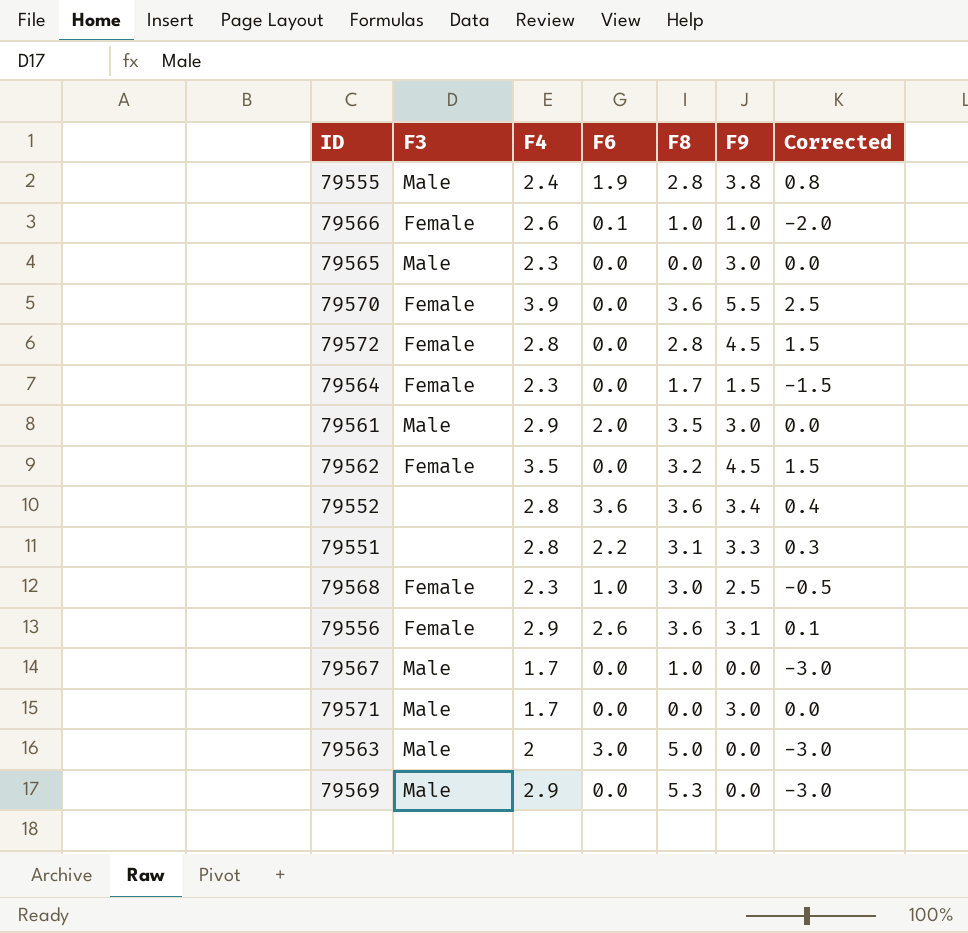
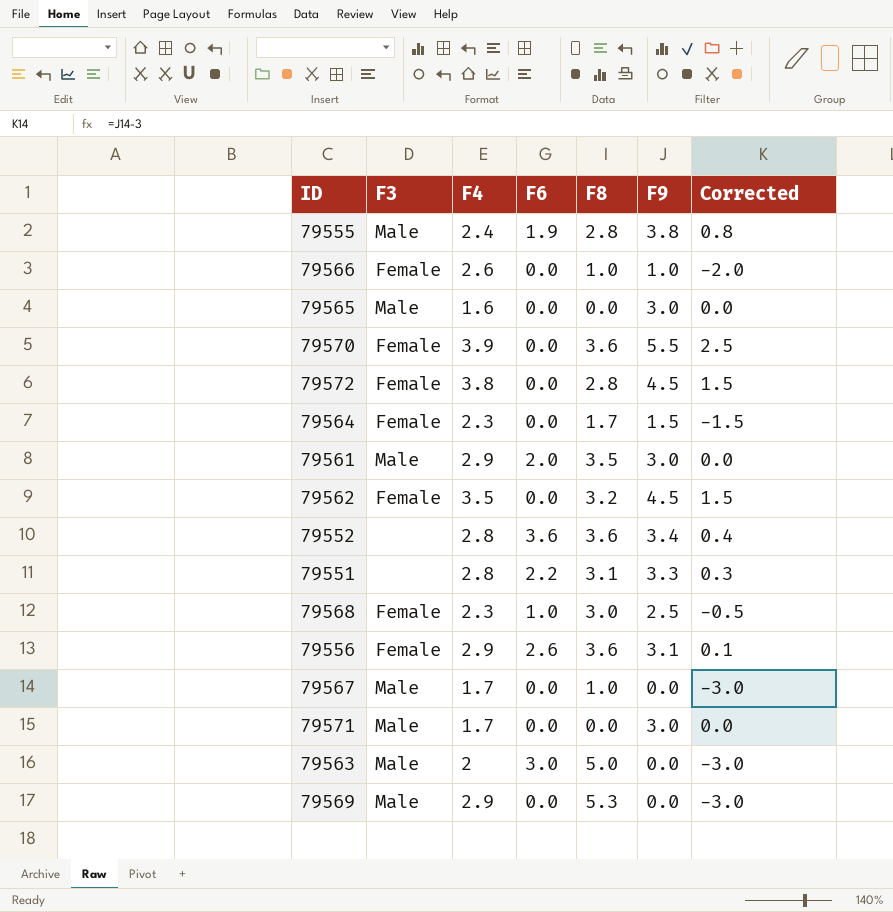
79566 | F6: 0.1 -> 0.0
79565 | F4: 2.3 -> 1.6
79572 | F4: 2.8 -> 3.8

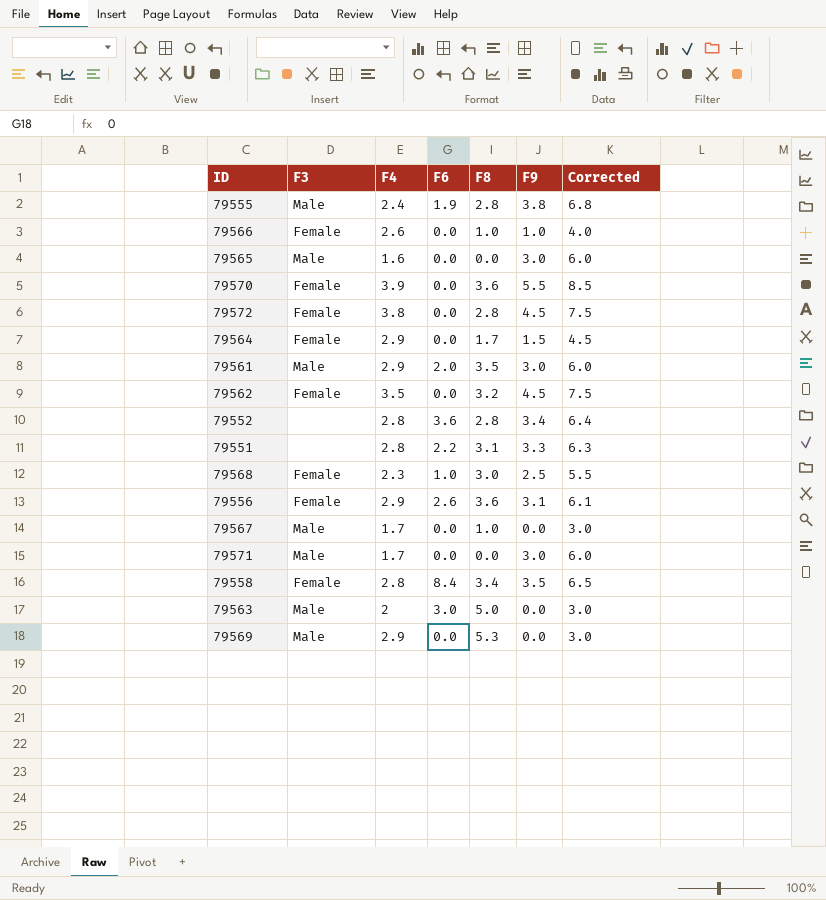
column Corrected | formula: [F9] - 3 -> [F9] + 3
79564 | F4: 2.3 -> 2.9
79552 | F8: 3.6 -> 2.8
row 79558: none -> Female | 2.8 | 8.4 | 3.4 | 3.5 | 6.5

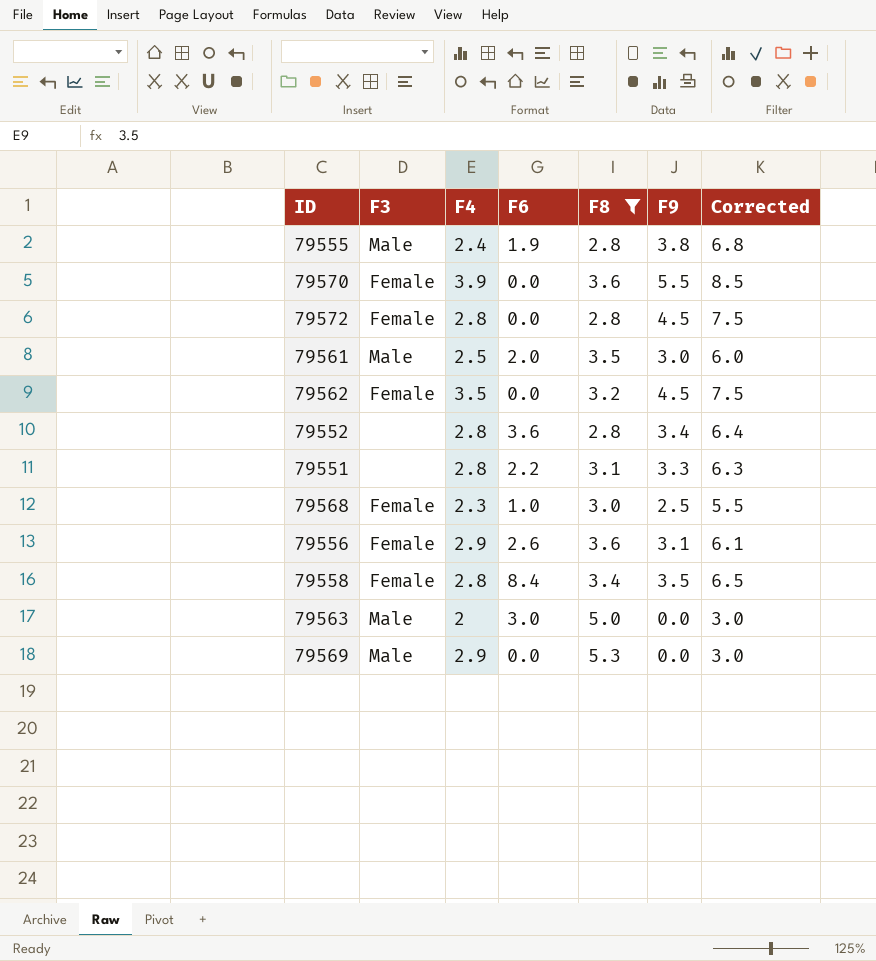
filter: none -> F8 >= 2.8
79572 | F4: 3.8 -> 2.8
79561 | F4: 2.9 -> 2.5

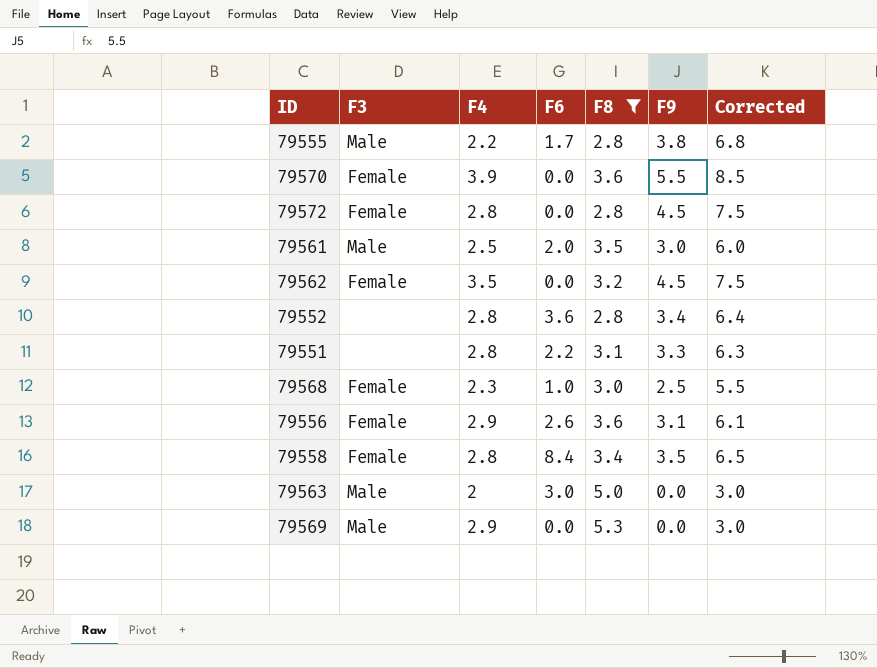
79555 | F4: 2.4 -> 2.2
79555 | F6: 1.9 -> 1.7

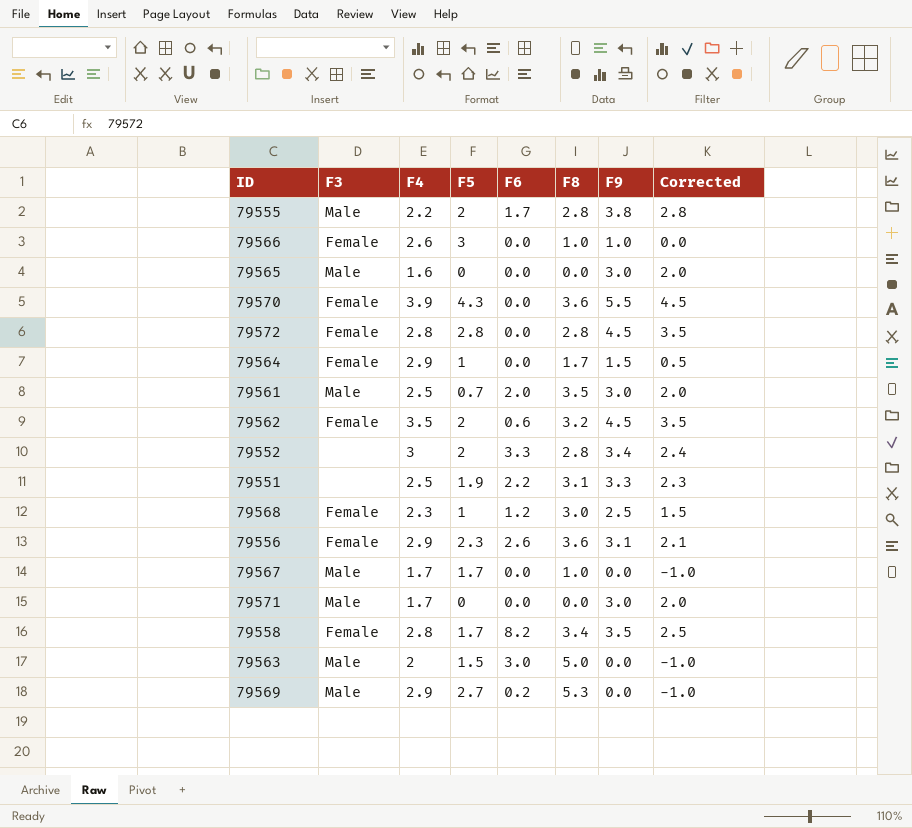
filter: F8 >= 2.8 -> none
column F5 | position: none -> 4
column Corrected | formula: [F9] + 3 -> [F9] - 1
79562 | F6: 0.0 -> 0.6
79552 | F4: 2.8 -> 3
79552 | F6: 3.6 -> 3.3
79551 | F4: 2.8 -> 2.5
79568 | F6: 1.0 -> 1.2
79558 | F6: 8.4 -> 8.2
79569 | F6: 0.0 -> 0.2

